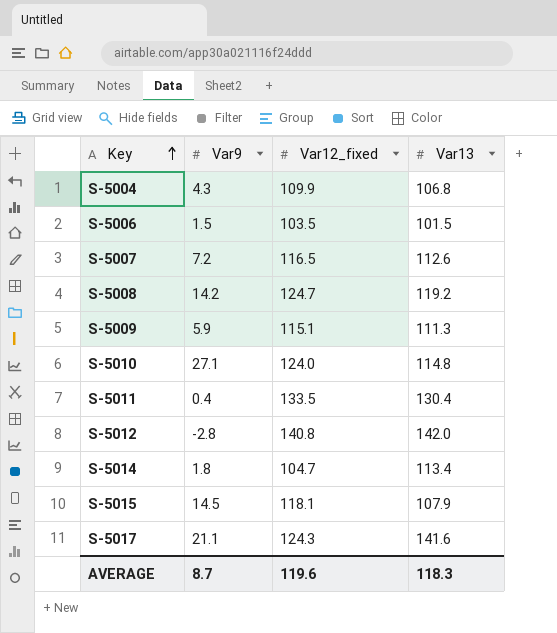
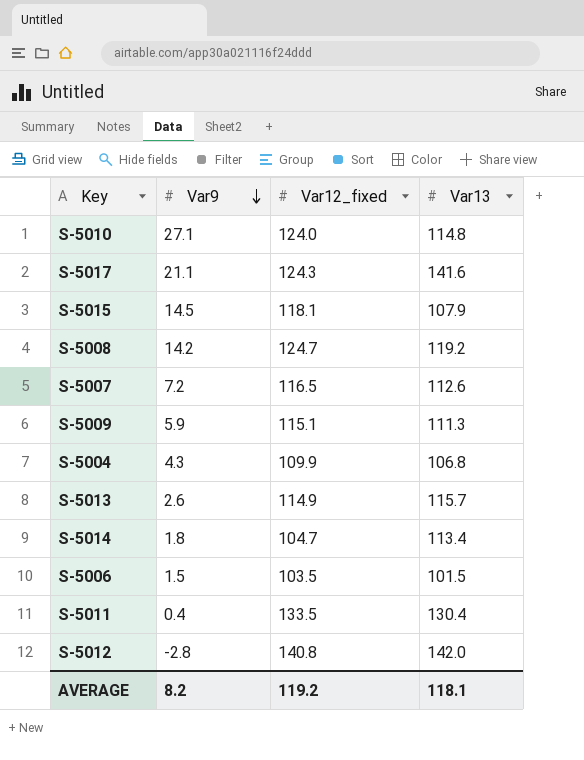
row order: Key ascending -> Var9 descending
row S-5013: none -> 2.6 | 114.9 | 115.7
AVERAGE | Var9: 8.7 -> 8.2
AVERAGE | Var12_fixed: 119.6 -> 119.2
AVERAGE | Var13: 118.3 -> 118.1

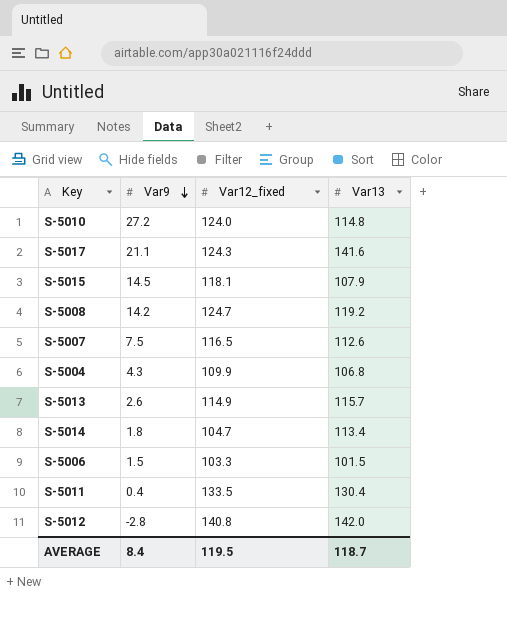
row S-5009: 5.9 | 115.1 | 111.3 -> none
S-5010 | Var9: 27.1 -> 27.2
S-5007 | Var9: 7.2 -> 7.5
S-5006 | Var12_fixed: 103.5 -> 103.3
AVERAGE | Var9: 8.2 -> 8.4
AVERAGE | Var12_fixed: 119.2 -> 119.5
AVERAGE | Var13: 118.1 -> 118.7

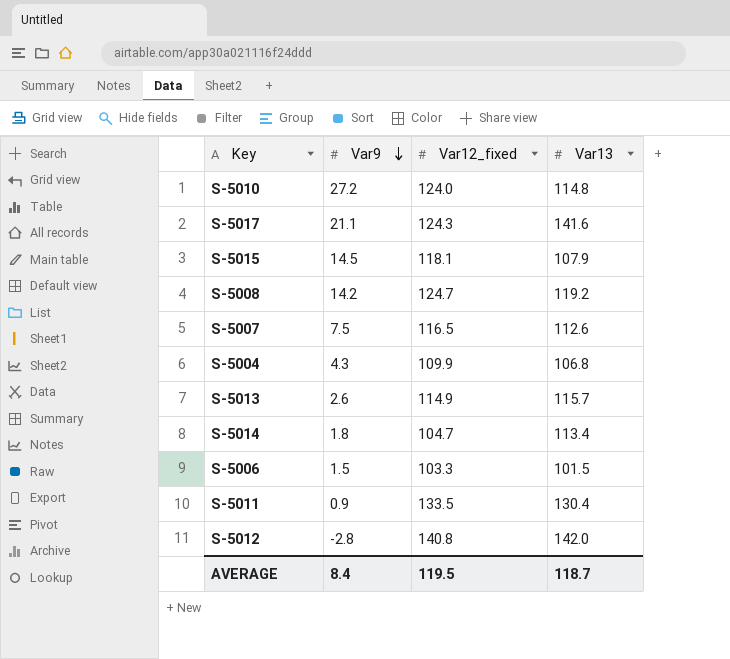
S-5011 | Var9: 0.4 -> 0.9

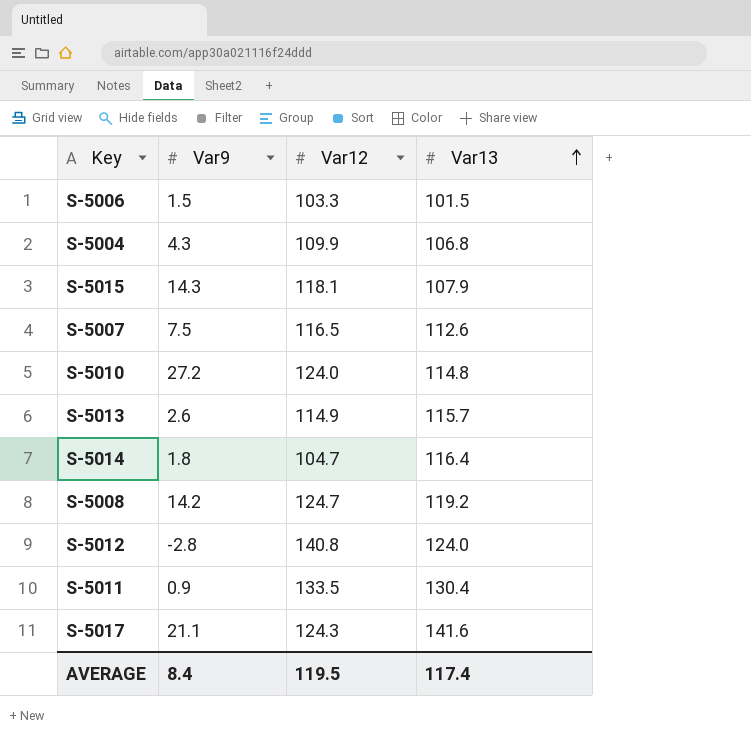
row order: Var9 descending -> Var13 ascending
column name: Var12_fixed -> Var12
S-5015 | Var9: 14.5 -> 14.3
S-5014 | Var13: 113.4 -> 116.4
S-5012 | Var13: 142.0 -> 124.0
AVERAGE | Var13: 118.7 -> 117.4

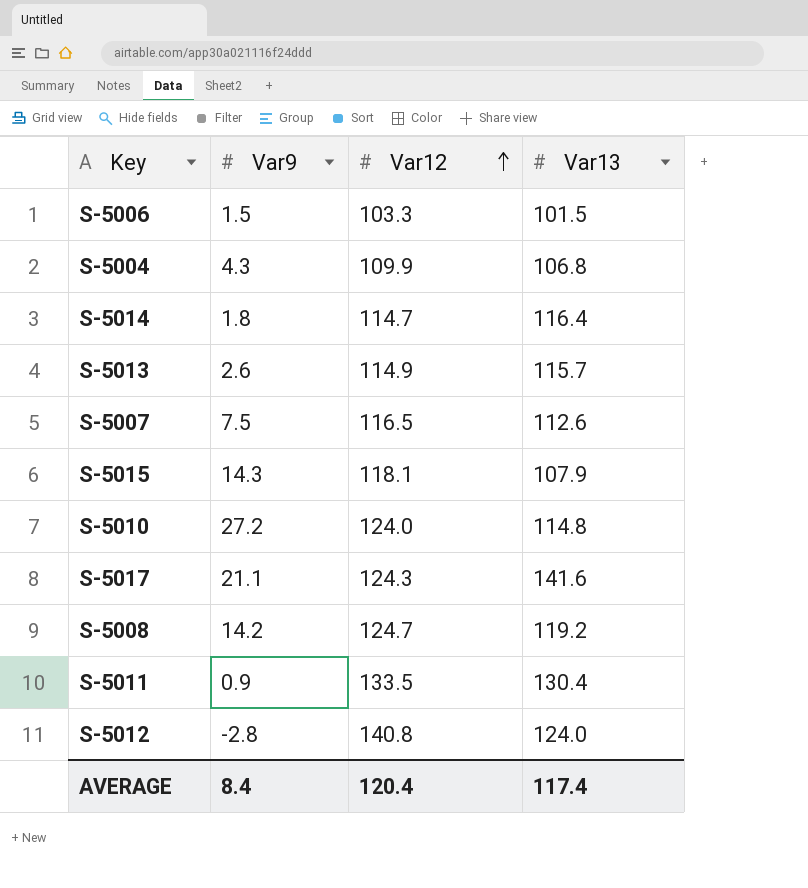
row order: Var13 ascending -> Var12 ascending
S-5014 | Var12: 104.7 -> 114.7
AVERAGE | Var12: 119.5 -> 120.4

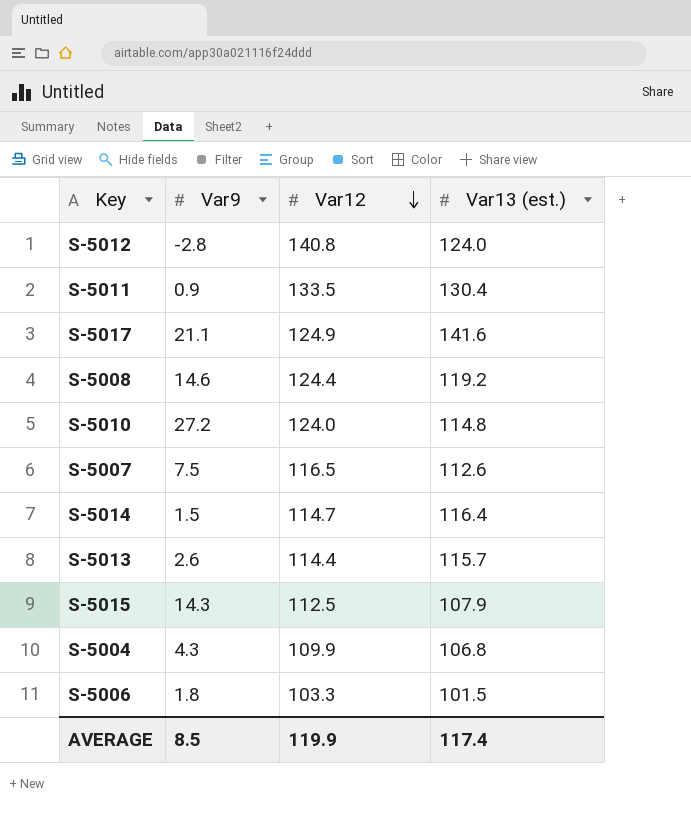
row order: Var12 ascending -> Var12 descending
column name: Var13 -> Var13 (est.)
S-5017 | Var12: 124.3 -> 124.9
S-5008 | Var9: 14.2 -> 14.6
S-5008 | Var12: 124.7 -> 124.4
S-5014 | Var9: 1.8 -> 1.5
S-5013 | Var12: 114.9 -> 114.4
S-5015 | Var12: 118.1 -> 112.5
S-5006 | Var9: 1.5 -> 1.8
AVERAGE | Var9: 8.4 -> 8.5
AVERAGE | Var12: 120.4 -> 119.9

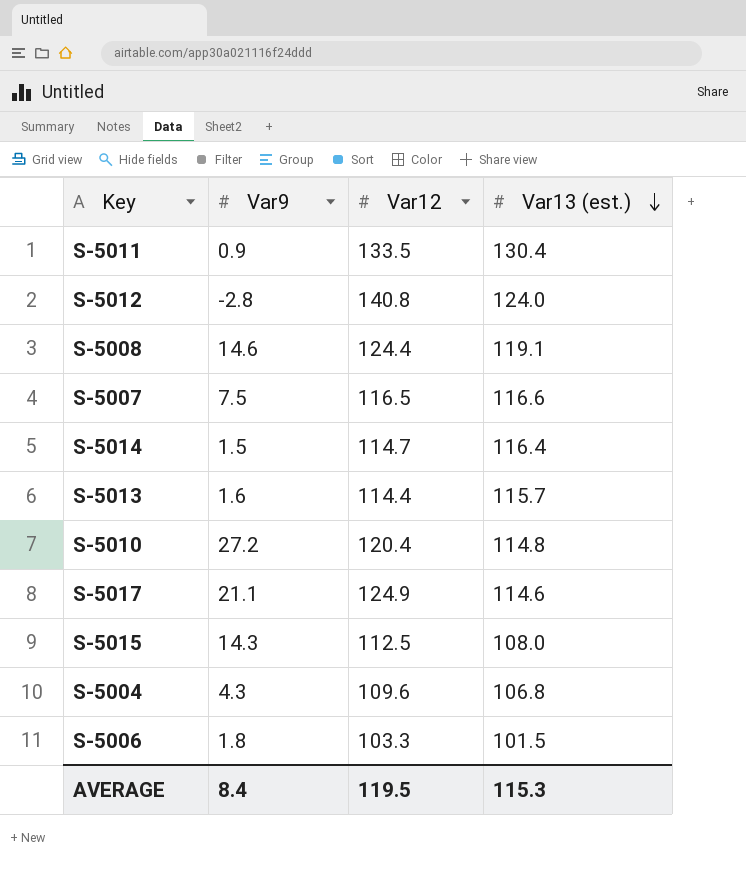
row order: Var12 descending -> Var13 (est.) descending
S-5008 | Var13 (est.): 119.2 -> 119.1
S-5007 | Var13 (est.): 112.6 -> 116.6
S-5013 | Var9: 2.6 -> 1.6
S-5010 | Var12: 124.0 -> 120.4
S-5017 | Var13 (est.): 141.6 -> 114.6
S-5015 | Var13 (est.): 107.9 -> 108.0
S-5004 | Var12: 109.9 -> 109.6
AVERAGE | Var9: 8.5 -> 8.4
AVERAGE | Var12: 119.9 -> 119.5
AVERAGE | Var13 (est.): 117.4 -> 115.3

